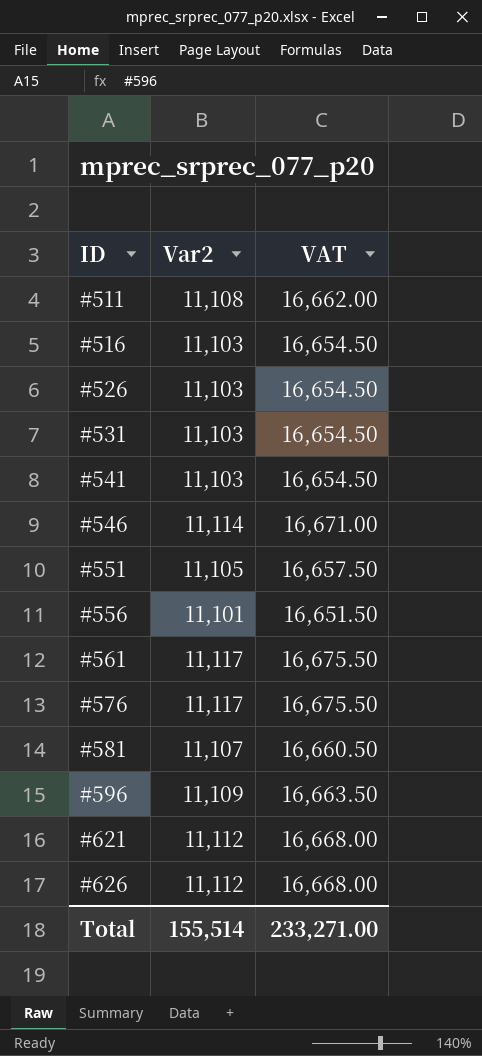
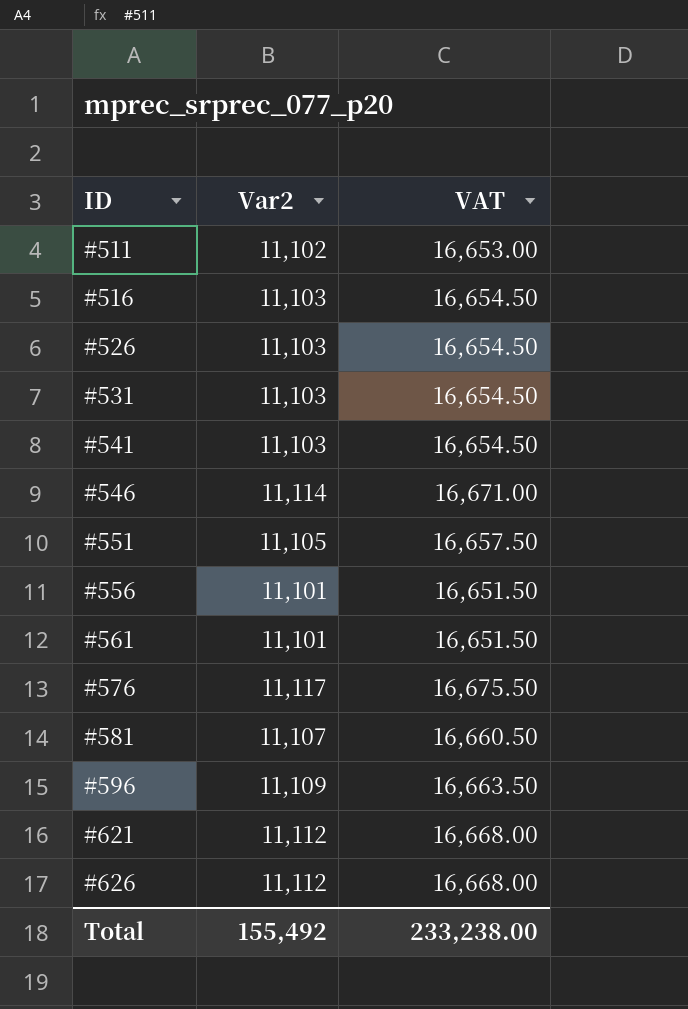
#511 | Var2: 11,108 -> 11,102
#511 | VAT: 16,662.00 -> 16,653.00
#561 | Var2: 11,117 -> 11,101
#561 | VAT: 16,675.50 -> 16,651.50
Total | Var2: 155,514 -> 155,492
Total | VAT: 233,271.00 -> 233,238.00

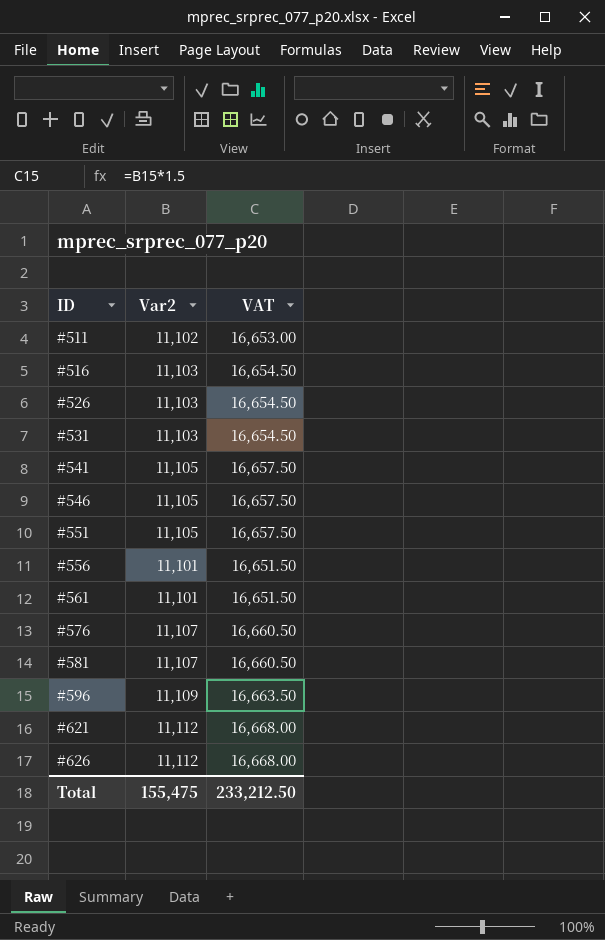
#541 | Var2: 11,103 -> 11,105
#541 | VAT: 16,654.50 -> 16,657.50
#546 | Var2: 11,114 -> 11,105
#546 | VAT: 16,671.00 -> 16,657.50
#576 | Var2: 11,117 -> 11,107
#576 | VAT: 16,675.50 -> 16,660.50
Total | Var2: 155,492 -> 155,475
Total | VAT: 233,238.00 -> 233,212.50

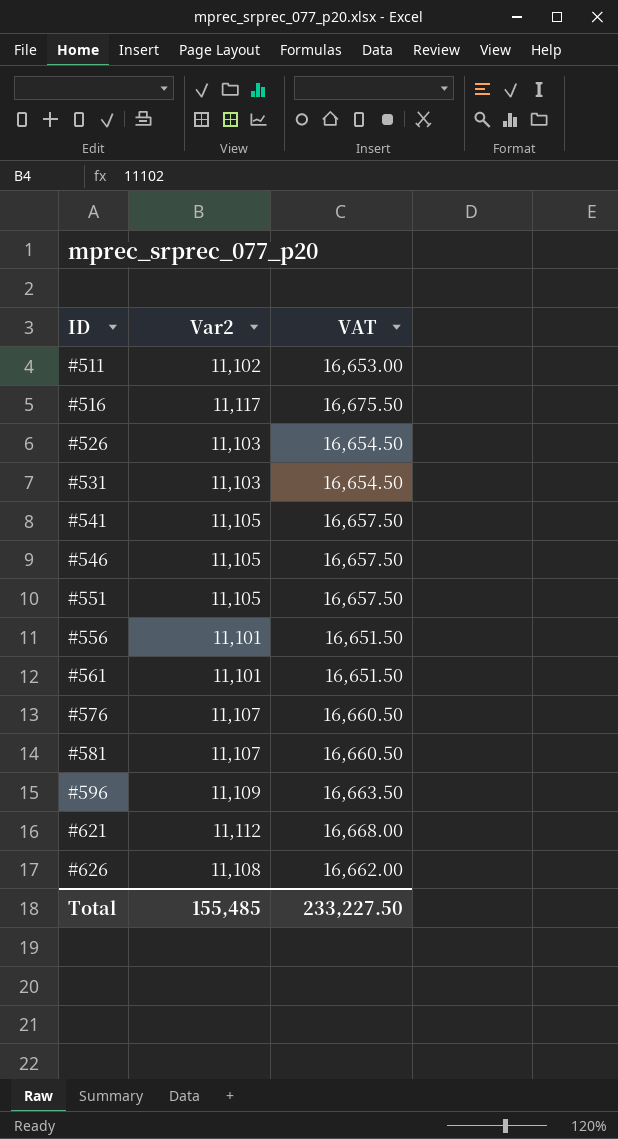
#516 | Var2: 11,103 -> 11,117
#516 | VAT: 16,654.50 -> 16,675.50
#626 | Var2: 11,112 -> 11,108
#626 | VAT: 16,668.00 -> 16,662.00
Total | Var2: 155,475 -> 155,485
Total | VAT: 233,212.50 -> 233,227.50

